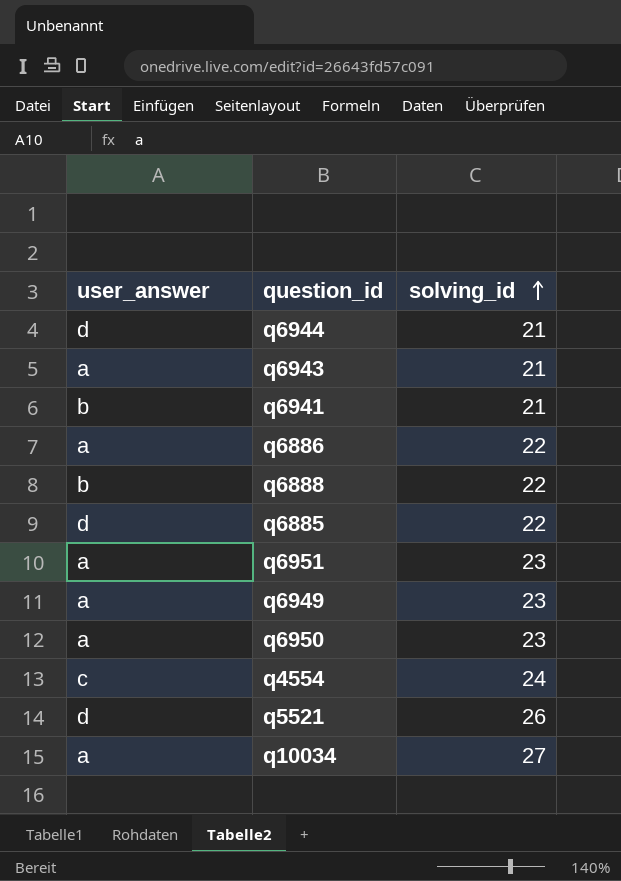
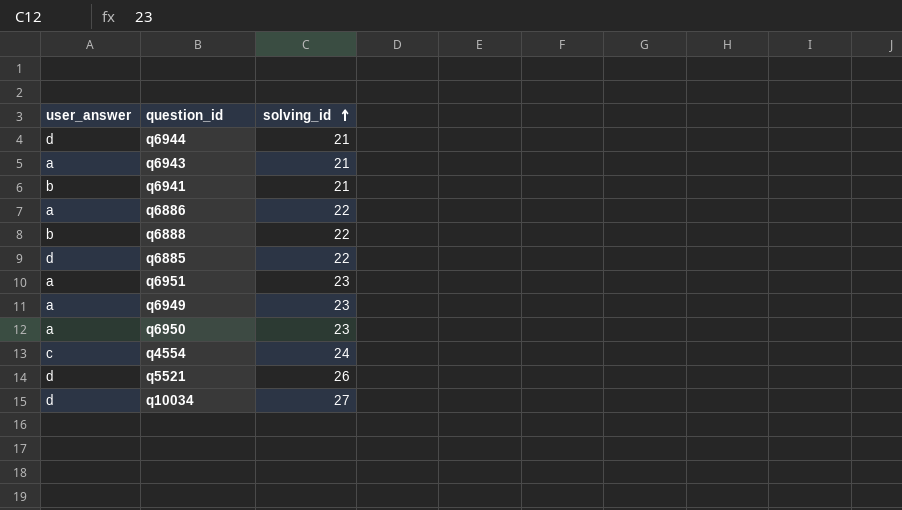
q10034 | user_answer: a -> d

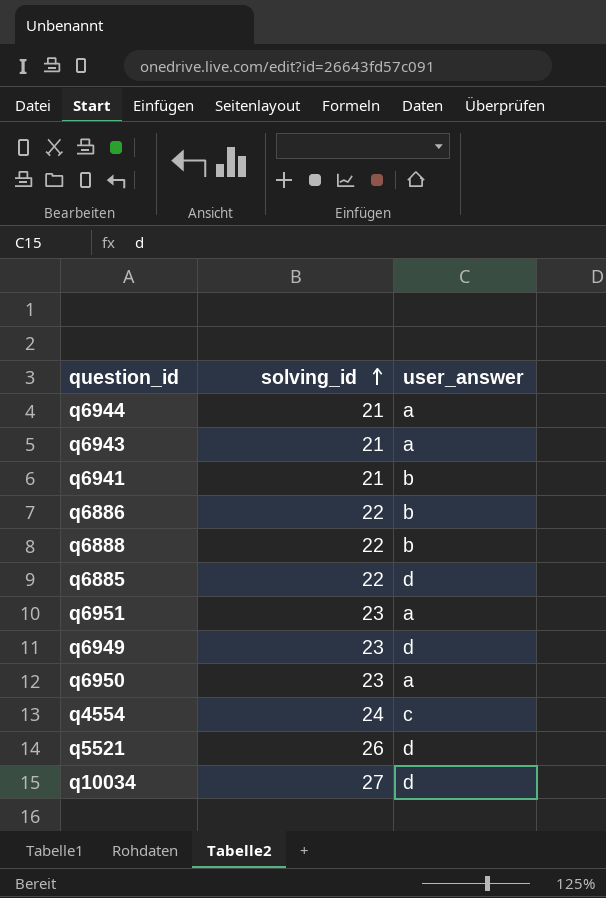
column user_answer | position: 1 -> 3
q6944 | user_answer: d -> a
q6886 | user_answer: a -> b
q6949 | user_answer: a -> d

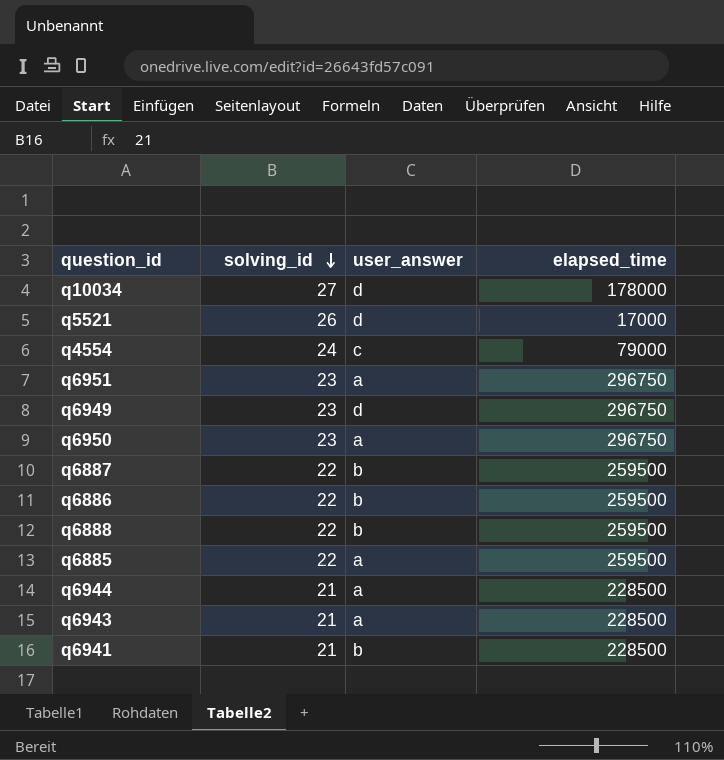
row order: solving_id ascending -> solving_id descending
column elapsed_time | position: none -> 4
row q6887: none -> 22 | b | 259500
q6885 | user_answer: d -> a

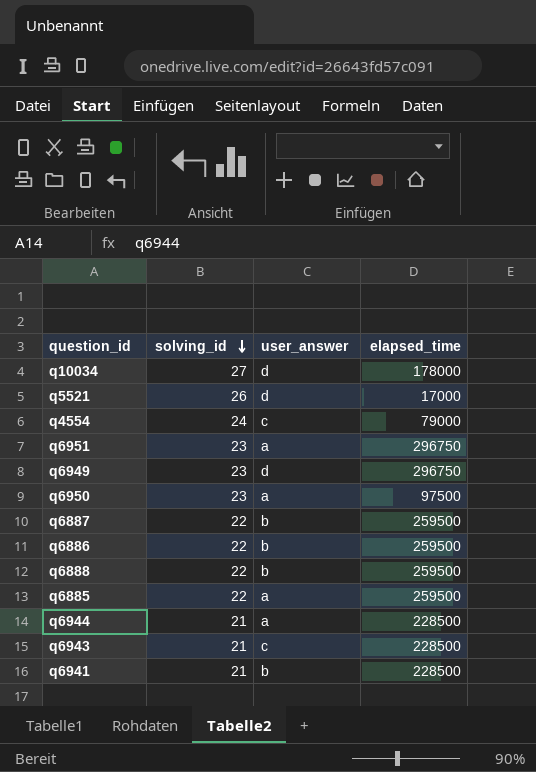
q6950 | elapsed_time: 296750 -> 97500
q6943 | user_answer: a -> c

